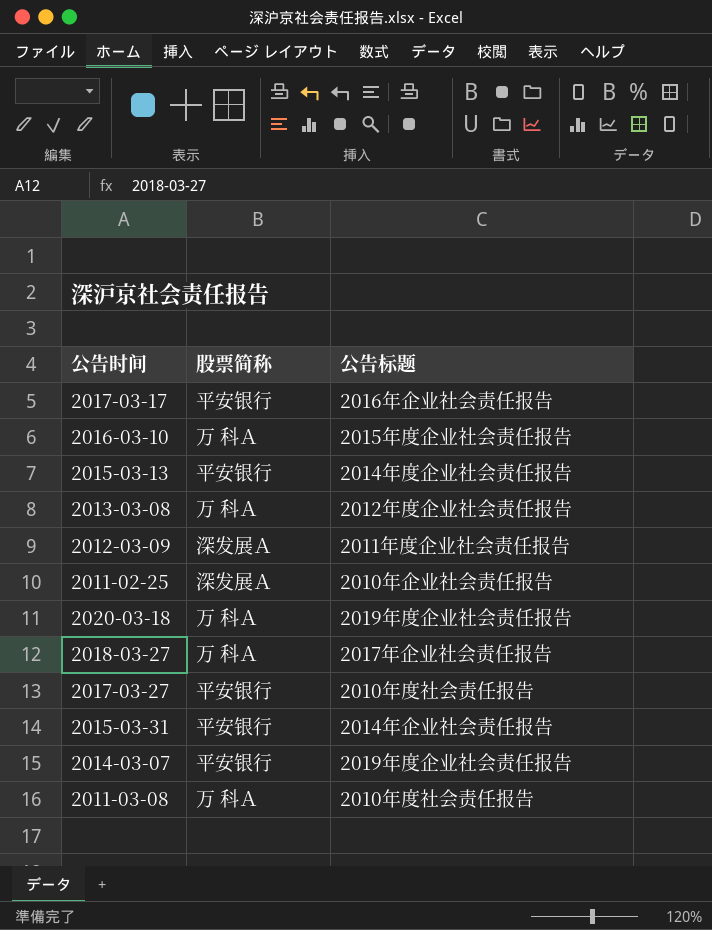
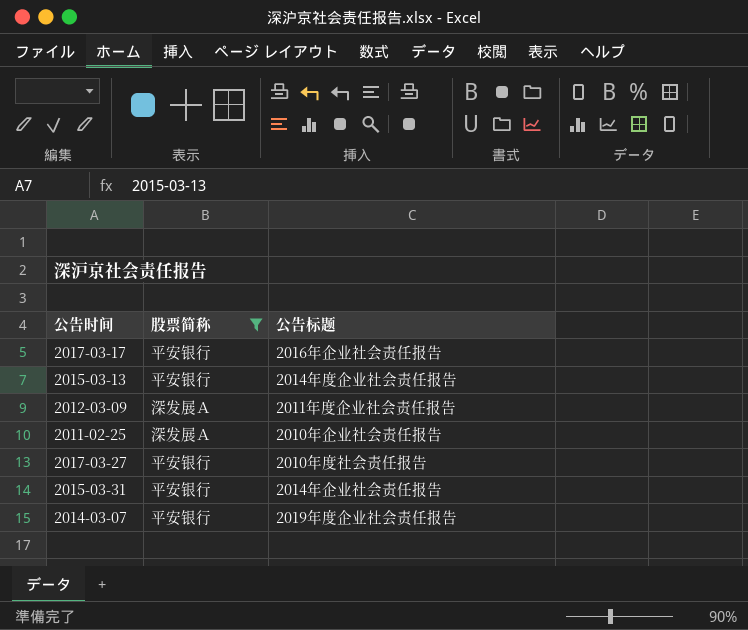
filter: none -> 股票简称 != 万 科Ａ

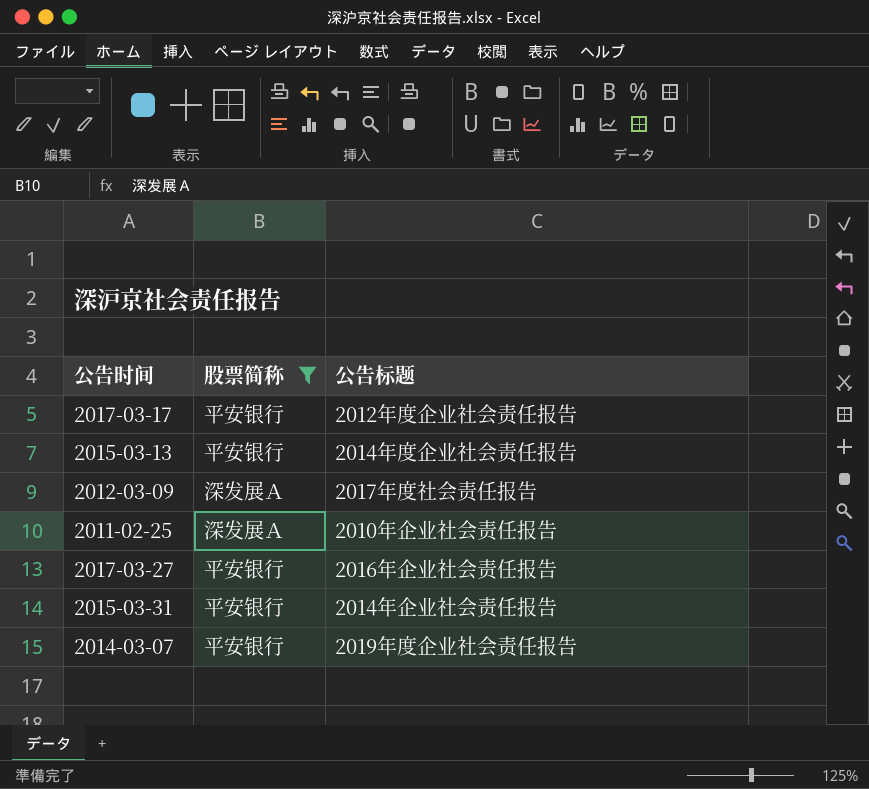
2017-03-17 | 公告标题: 2016年企业社会责任报告 -> 2012年度企业社会责任报告
2012-03-09 | 公告标题: 2011年度企业社会责任报告 -> 2017年度社会责任报告
2017-03-27 | 公告标题: 2010年度社会责任报告 -> 2016年企业社会责任报告

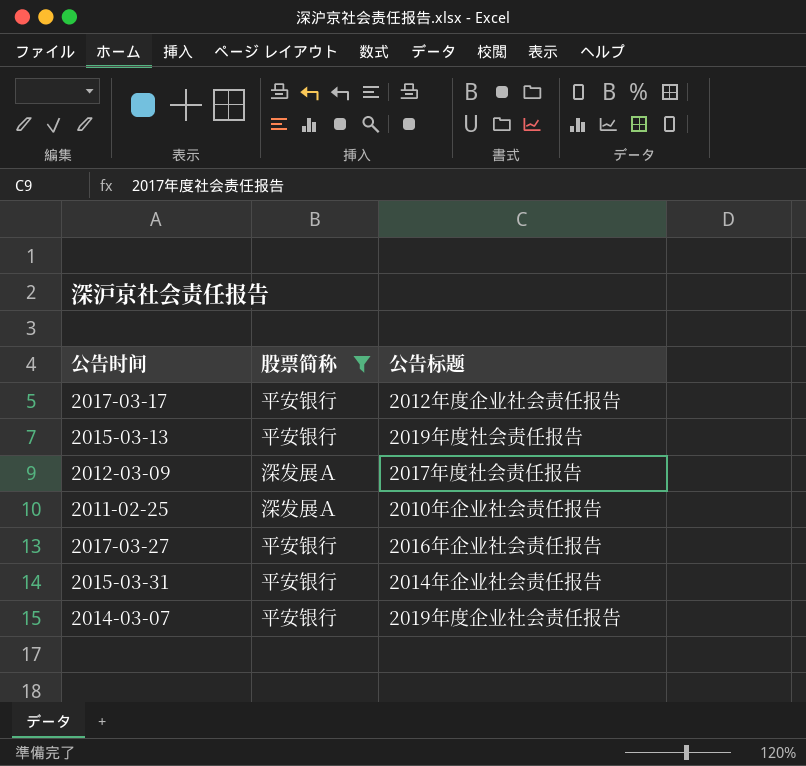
2015-03-13 | 公告标题: 2014年度企业社会责任报告 -> 2019年度社会责任报告

